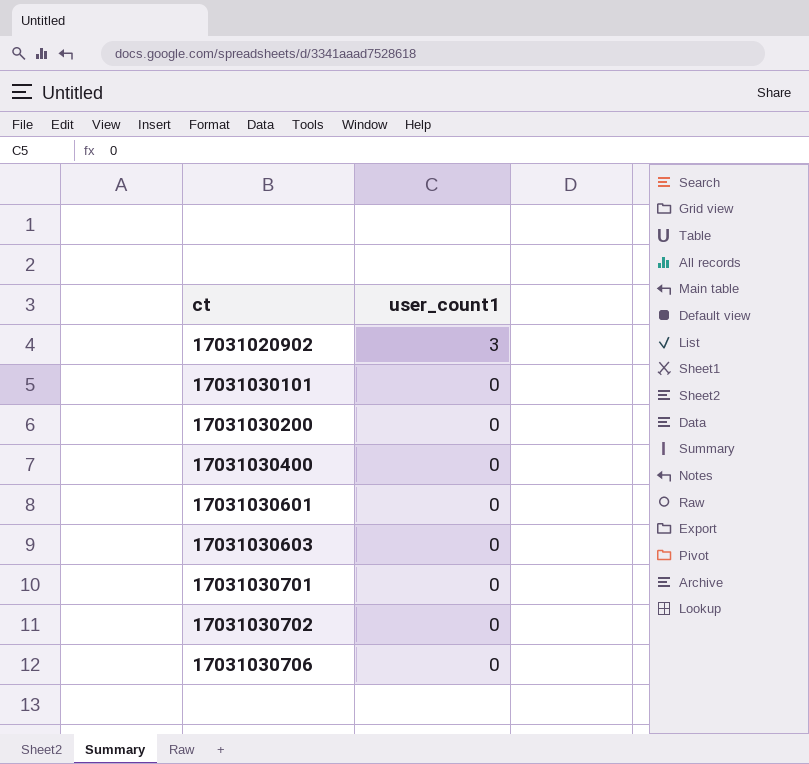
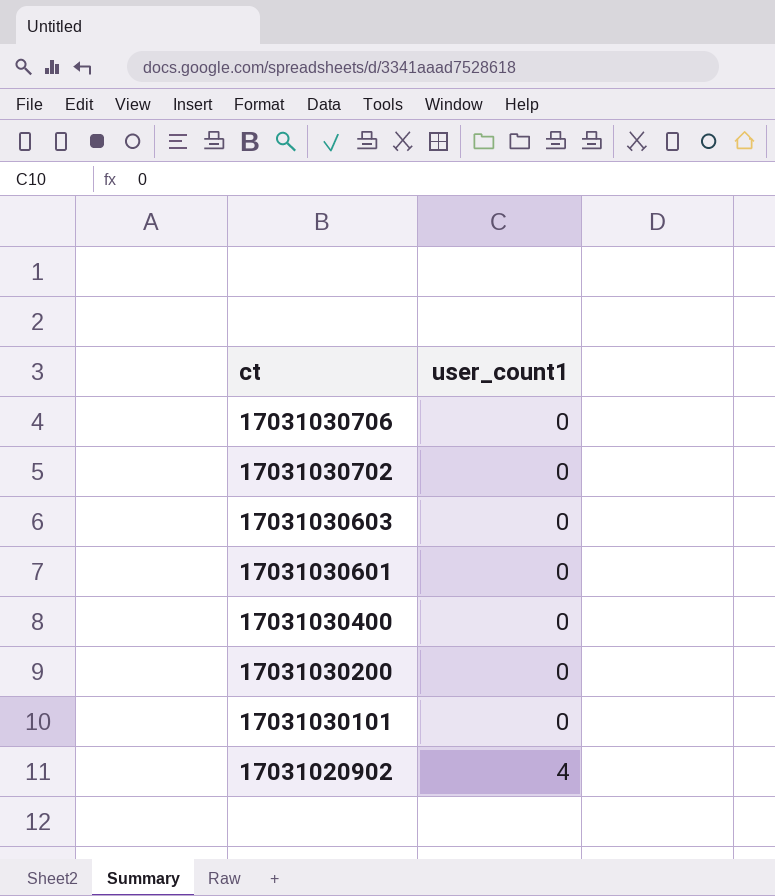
row order: ct ascending -> ct descending
row 17031030701: 0 -> none
17031020902 | user_count1: 3 -> 4

